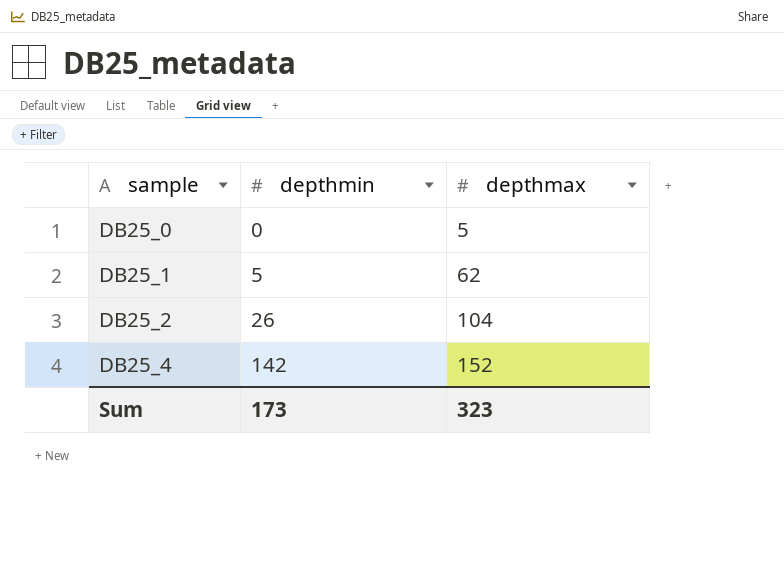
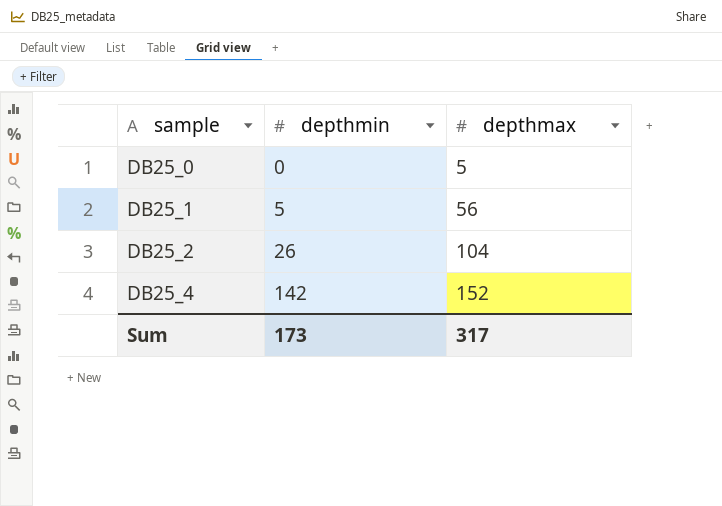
DB25_1 | depthmax: 62 -> 56
Sum | depthmax: 323 -> 317

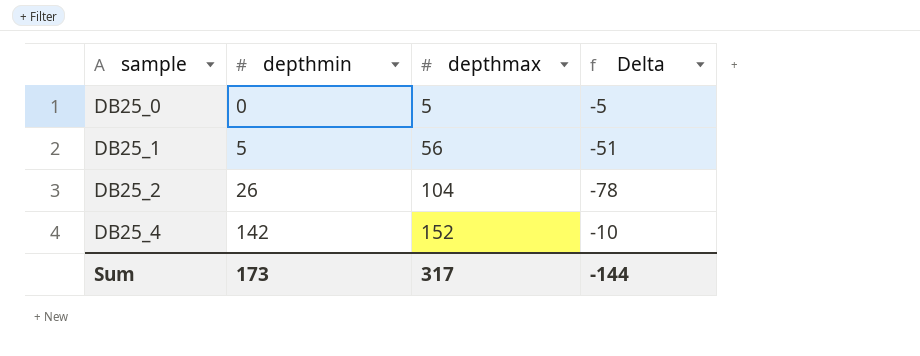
column Delta | formula: none -> [depthmin] - [depthmax]

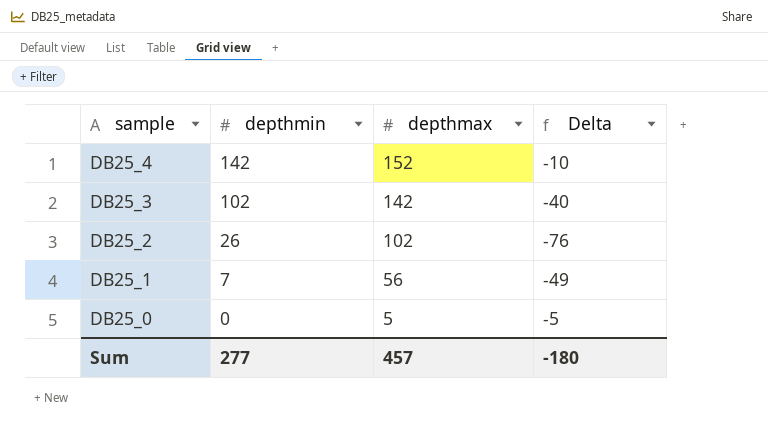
row order: sample ascending -> sample descending
row DB25_3: none -> 102 | 142 | -40
DB25_2 | depthmax: 104 -> 102
DB25_2 | Delta: -78 -> -76
DB25_1 | depthmin: 5 -> 7
DB25_1 | Delta: -51 -> -49
Sum | depthmin: 173 -> 277
Sum | depthmax: 317 -> 457
Sum | Delta: -144 -> -180

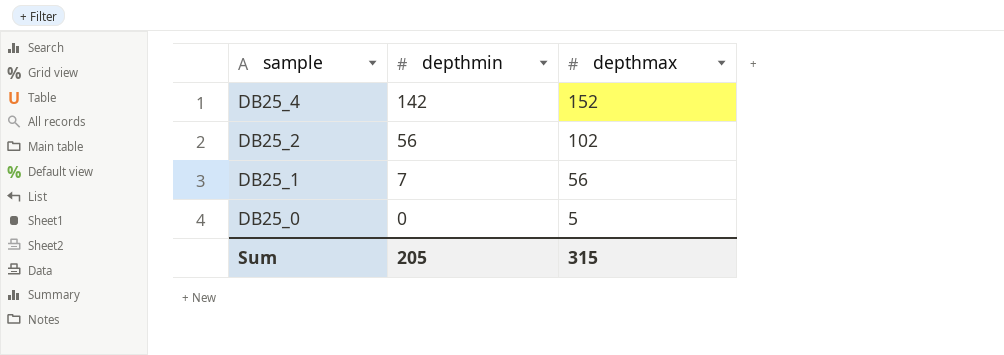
column Delta | formula: [depthmin] - [depthmax] -> none
row DB25_3: 102 | 142 | -40 -> none
DB25_2 | depthmin: 26 -> 56
Sum | depthmin: 277 -> 205
Sum | depthmax: 457 -> 315

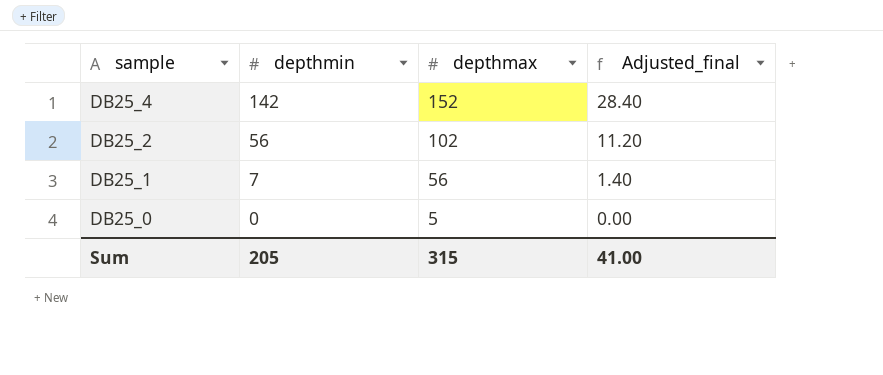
column Adjusted_final | formula: none -> [depthmin] * 0.2

